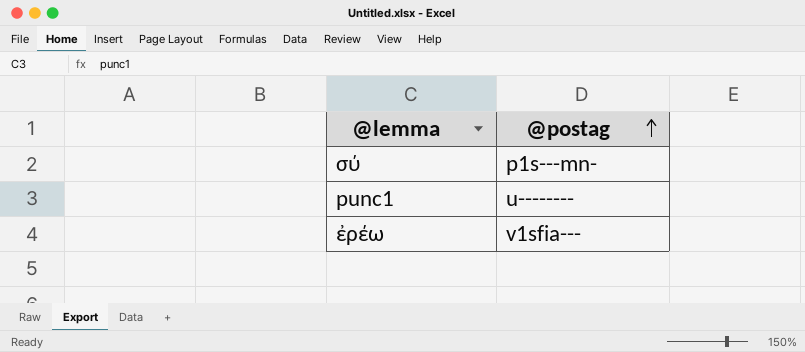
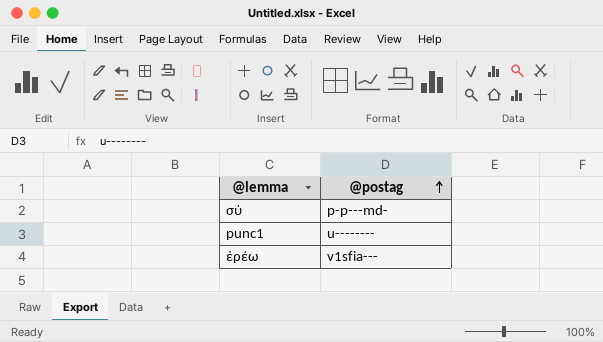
σύ | @postag: p1s---mn- -> p-p---md-

